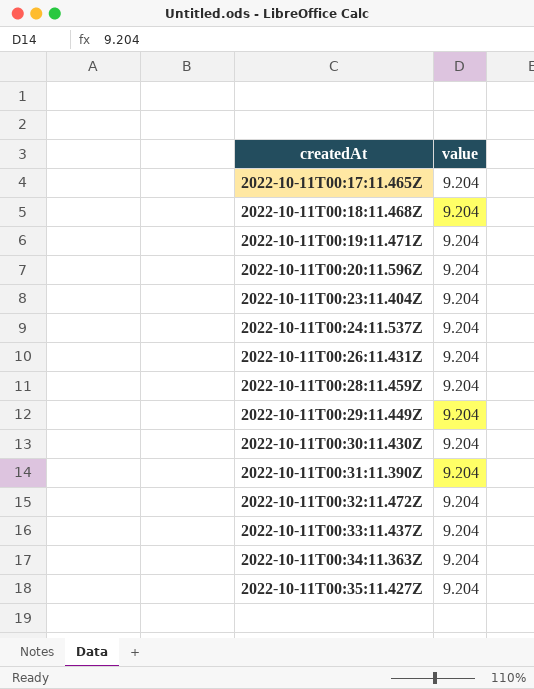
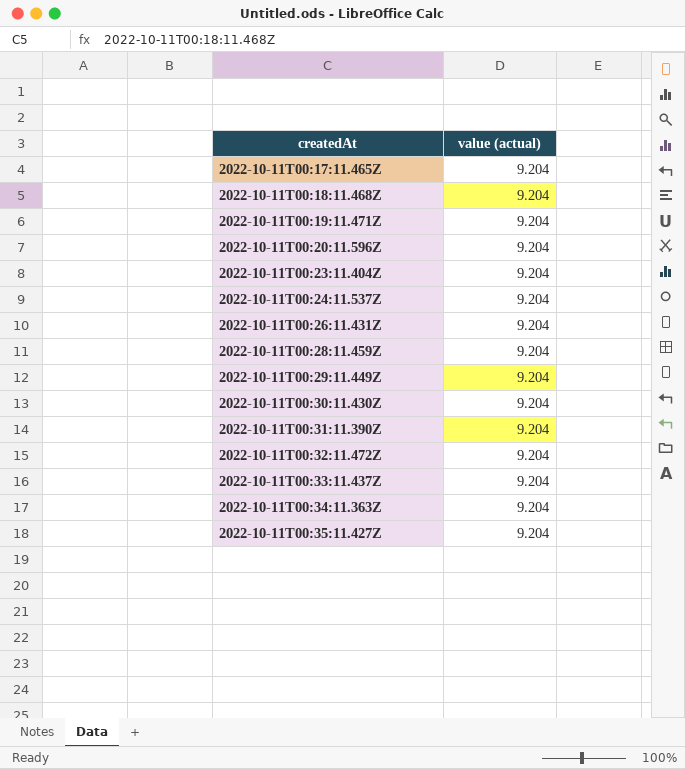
column name: value -> value (actual)

